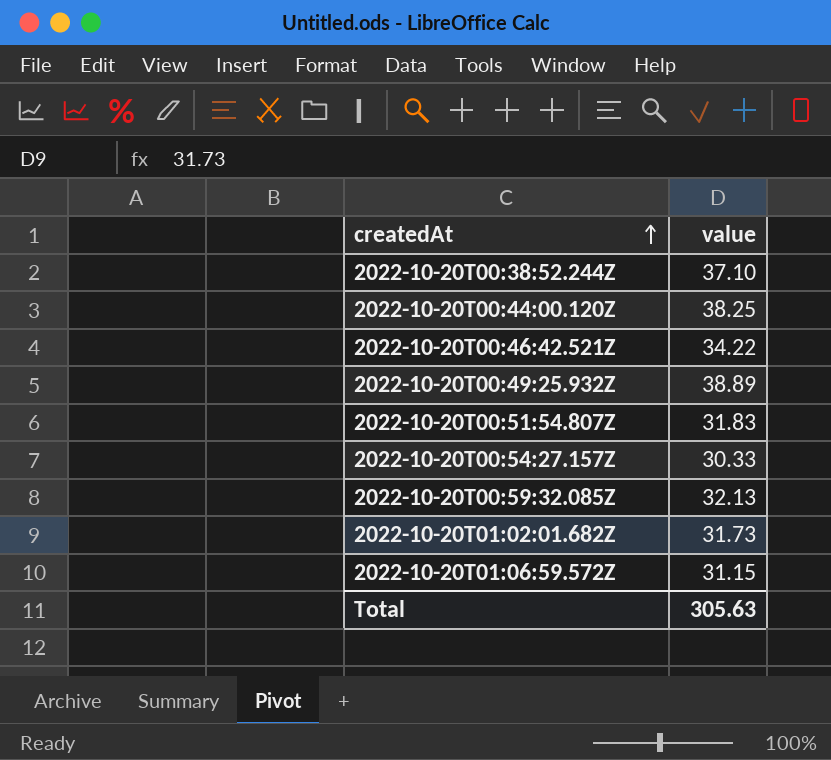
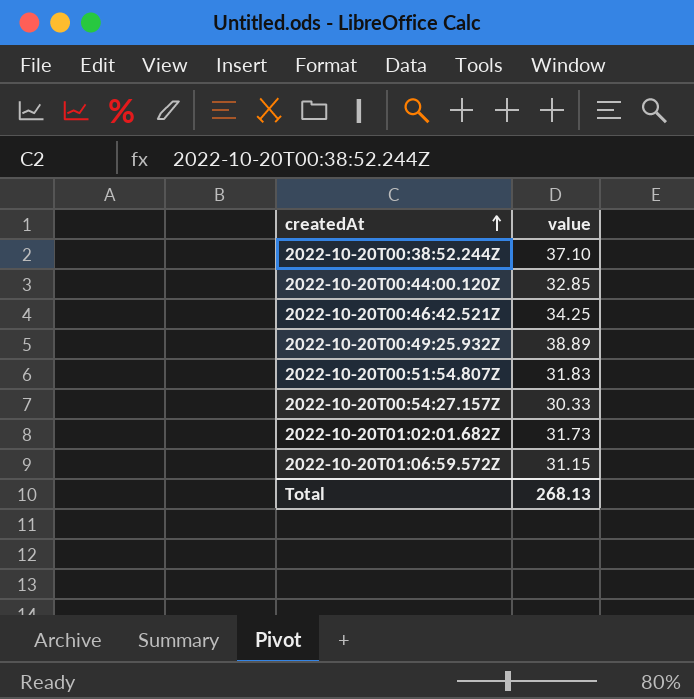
row 2022-10-20T00:59:32.085Z: 32.13 -> none
2022-10-20T00:44:00.120Z | value: 38.25 -> 32.85
2022-10-20T00:46:42.521Z | value: 34.22 -> 34.25
Total | value: 305.63 -> 268.13

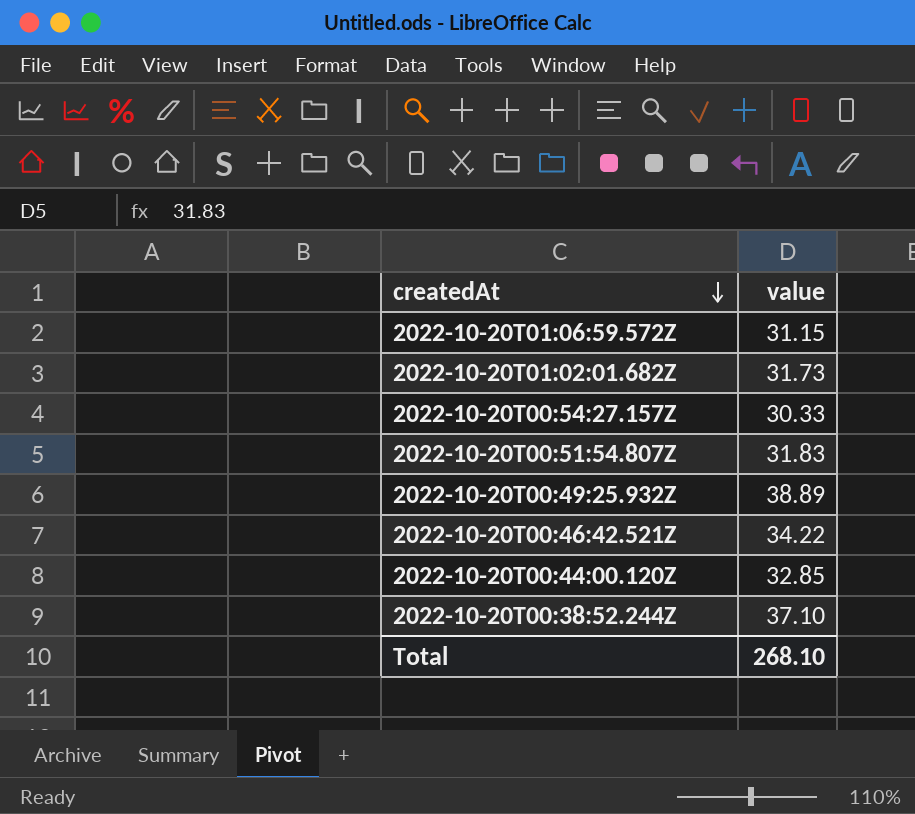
row order: createdAt ascending -> createdAt descending
2022-10-20T00:46:42.521Z | value: 34.25 -> 34.22
Total | value: 268.13 -> 268.10

